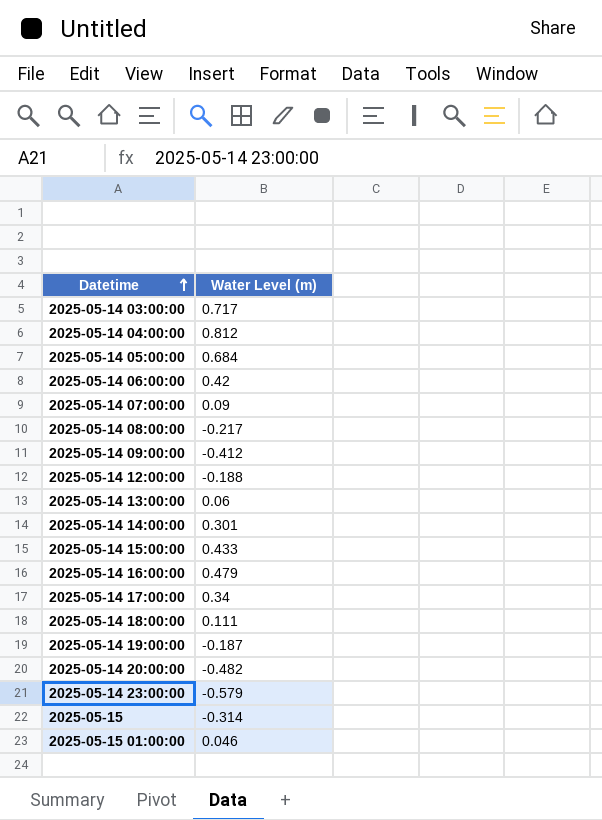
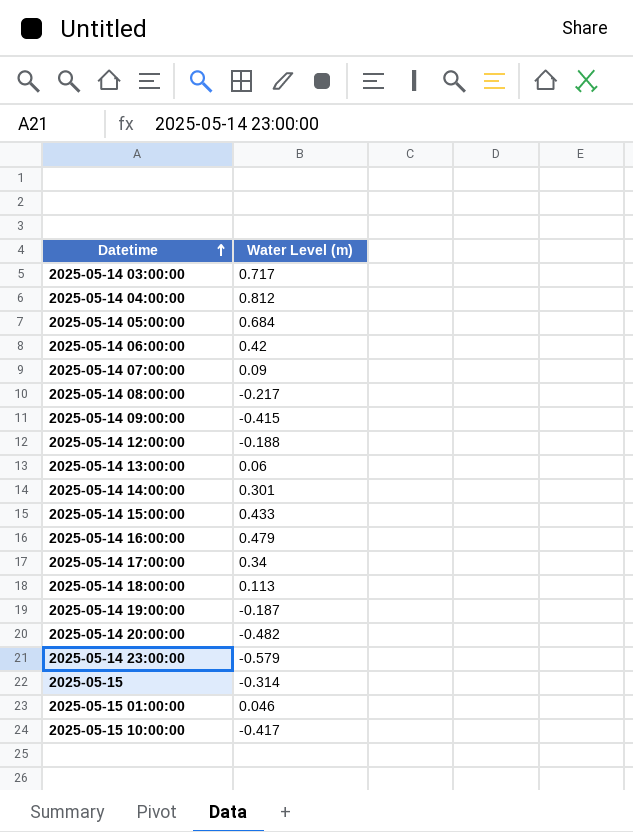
2025-05-14 09:00:00 | Water Level (m): -0.412 -> -0.415
2025-05-14 18:00:00 | Water Level (m): 0.111 -> 0.113
row 2025-05-15 10:00:00: none -> -0.417

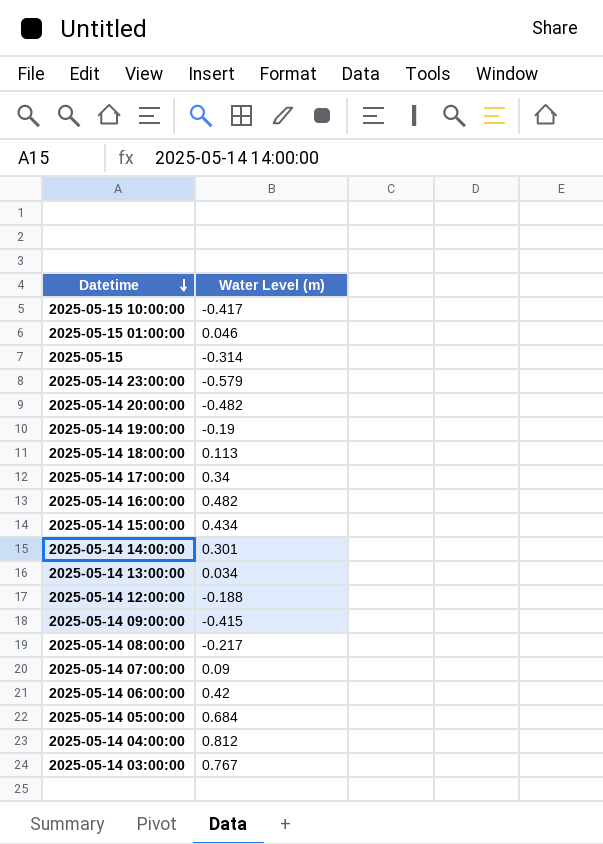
row order: Datetime ascending -> Datetime descending
2025-05-14 19:00:00 | Water Level (m): -0.187 -> -0.19
2025-05-14 16:00:00 | Water Level (m): 0.479 -> 0.482
2025-05-14 15:00:00 | Water Level (m): 0.433 -> 0.434
2025-05-14 13:00:00 | Water Level (m): 0.06 -> 0.034
2025-05-14 03:00:00 | Water Level (m): 0.717 -> 0.767

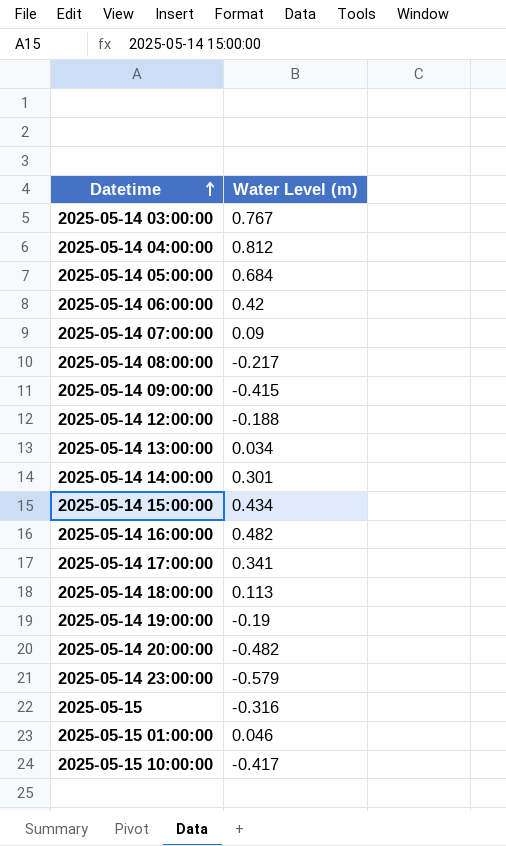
row order: Datetime descending -> Datetime ascending
2025-05-14 17:00:00 | Water Level (m): 0.34 -> 0.341
2025-05-15 | Water Level (m): -0.314 -> -0.316

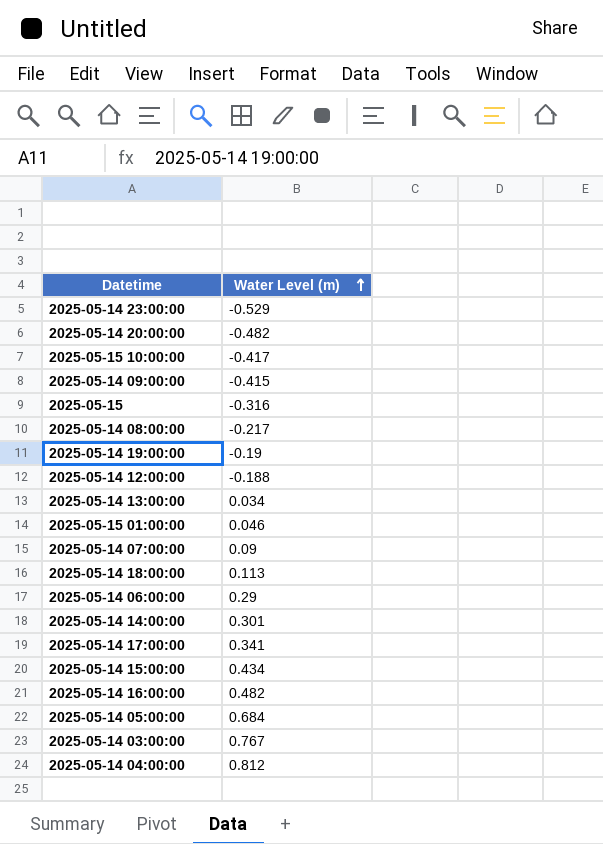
row order: Datetime ascending -> Water Level (m) ascending
2025-05-14 23:00:00 | Water Level (m): -0.579 -> -0.529
2025-05-14 06:00:00 | Water Level (m): 0.42 -> 0.29

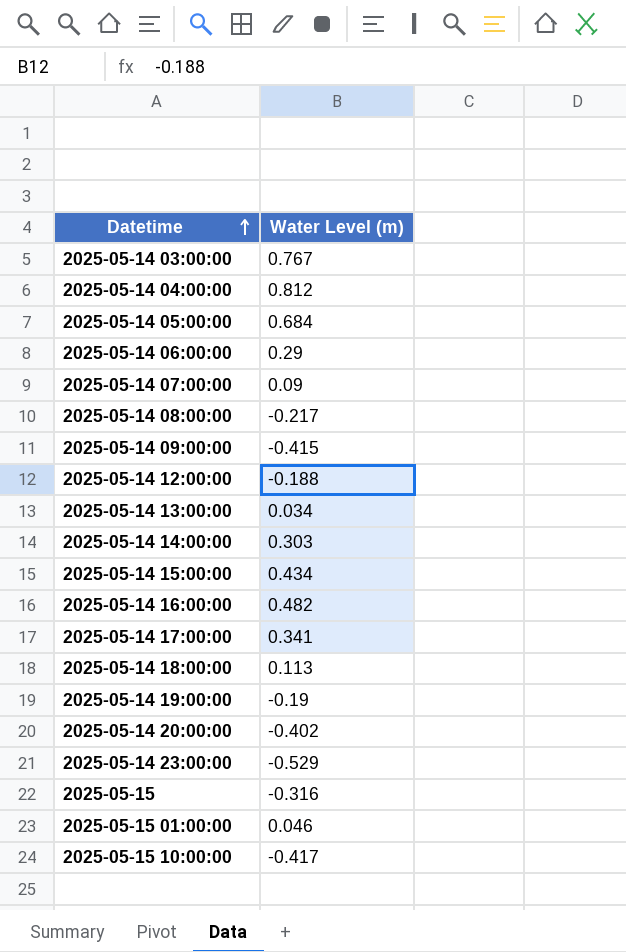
row order: Water Level (m) ascending -> Datetime ascending
2025-05-14 14:00:00 | Water Level (m): 0.301 -> 0.303
2025-05-14 20:00:00 | Water Level (m): -0.482 -> -0.402

